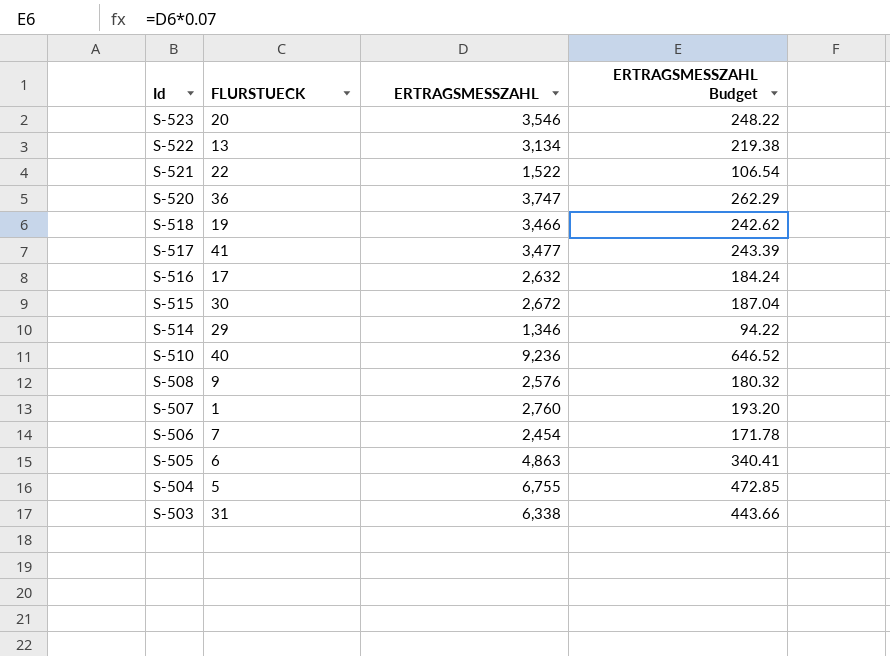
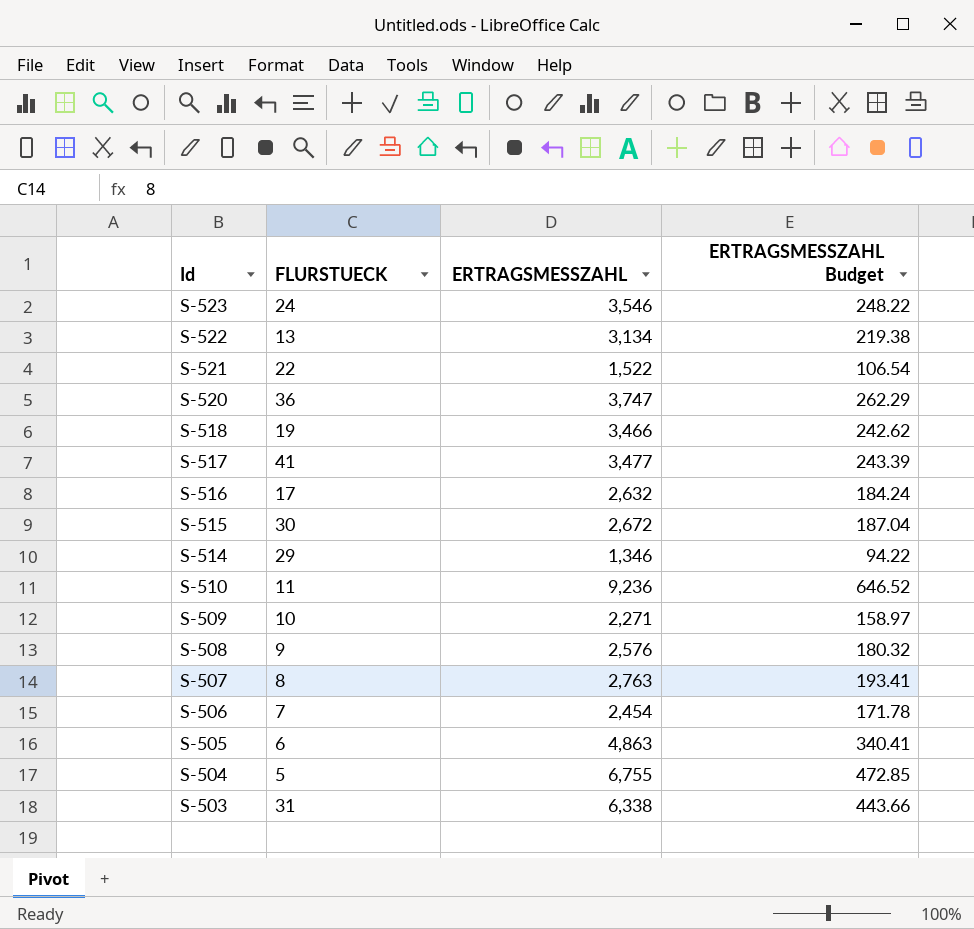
S-523 | FLURSTUECK: 20 -> 24
S-510 | FLURSTUECK: 40 -> 11
row S-509: none -> 10 | 2,271 | 158.97
S-507 | FLURSTUECK: 1 -> 8
S-507 | ERTRAGSMESSZAHL: 2,760 -> 2,763
S-507 | ERTRAGSMESSZAHL Budget: 193.20 -> 193.41

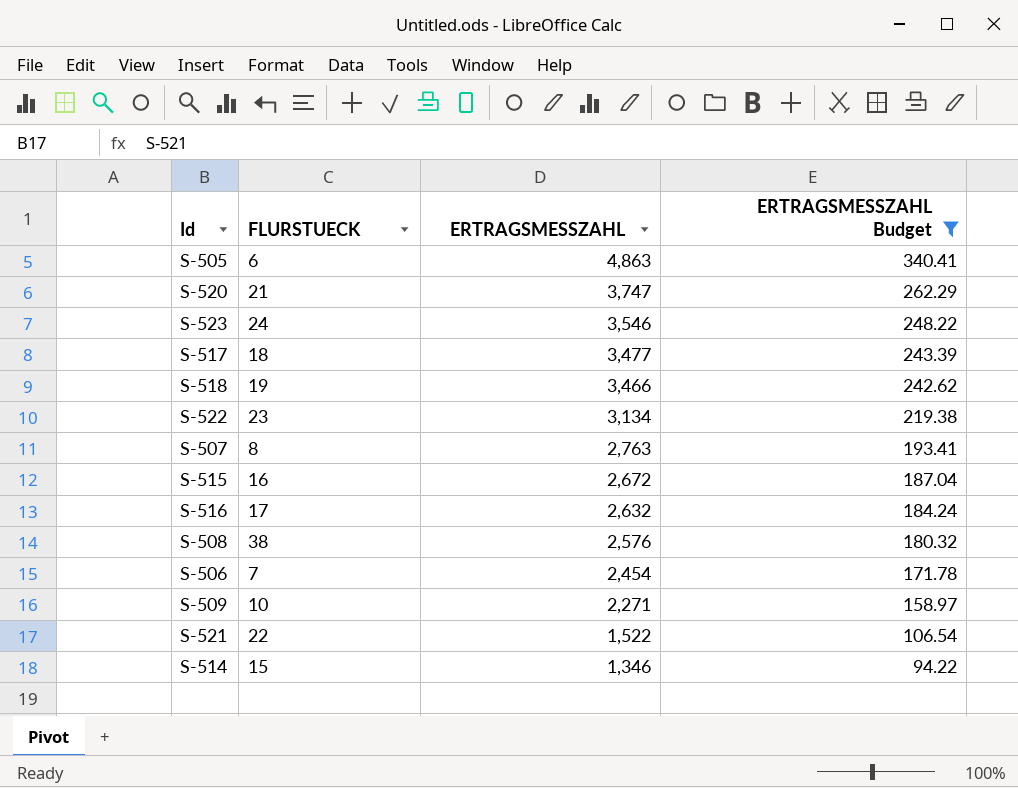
filter: none -> ERTRAGSMESSZAHL Budget <= 340.41
row order: Id descending -> ERTRAGSMESSZAHL descending
S-520 | FLURSTUECK: 36 -> 21
S-517 | FLURSTUECK: 41 -> 18
S-522 | FLURSTUECK: 13 -> 23
S-515 | FLURSTUECK: 30 -> 16
S-508 | FLURSTUECK: 9 -> 38
S-514 | FLURSTUECK: 29 -> 15

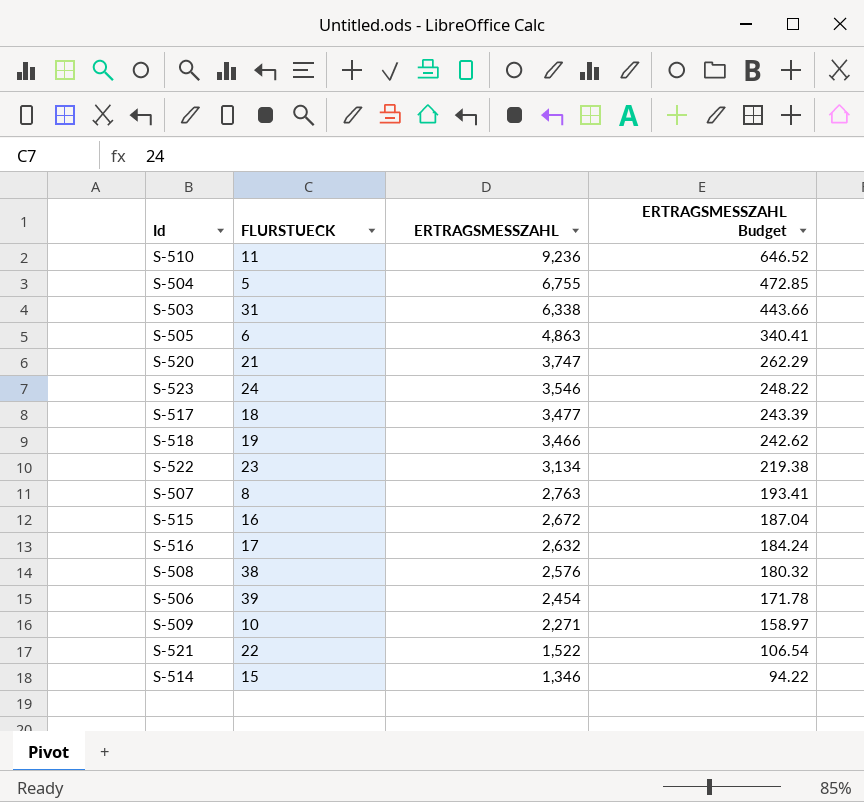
filter: ERTRAGSMESSZAHL Budget <= 340.41 -> none
S-506 | FLURSTUECK: 7 -> 39

